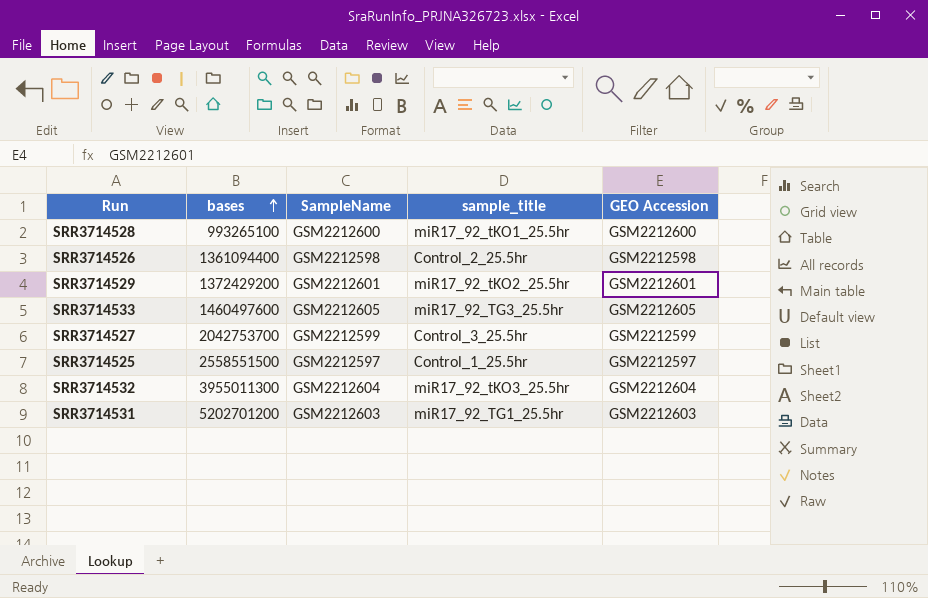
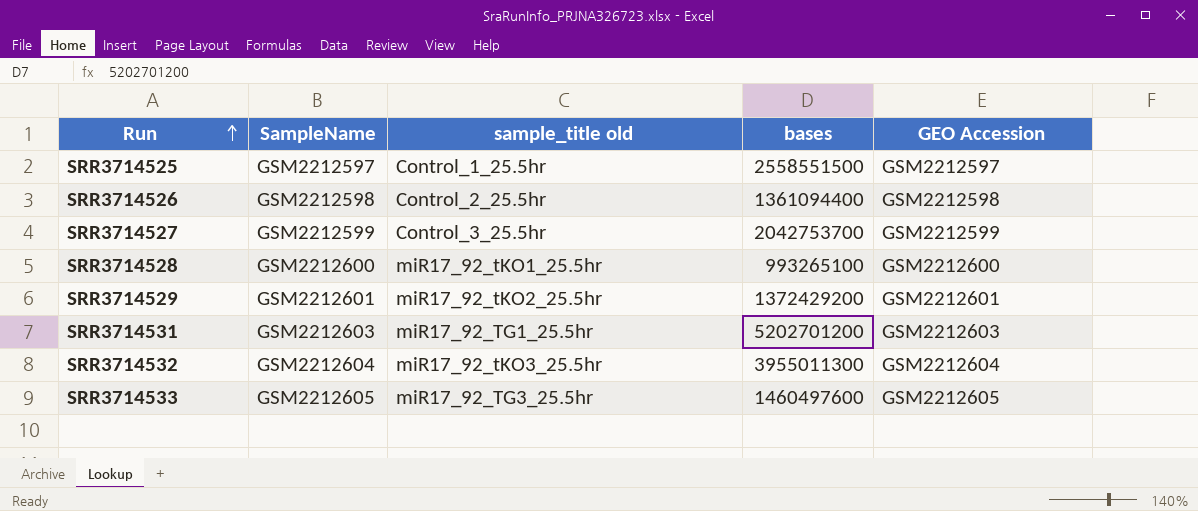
row order: bases ascending -> Run ascending
column name: sample_title -> sample_title old
column bases | position: 2 -> 4

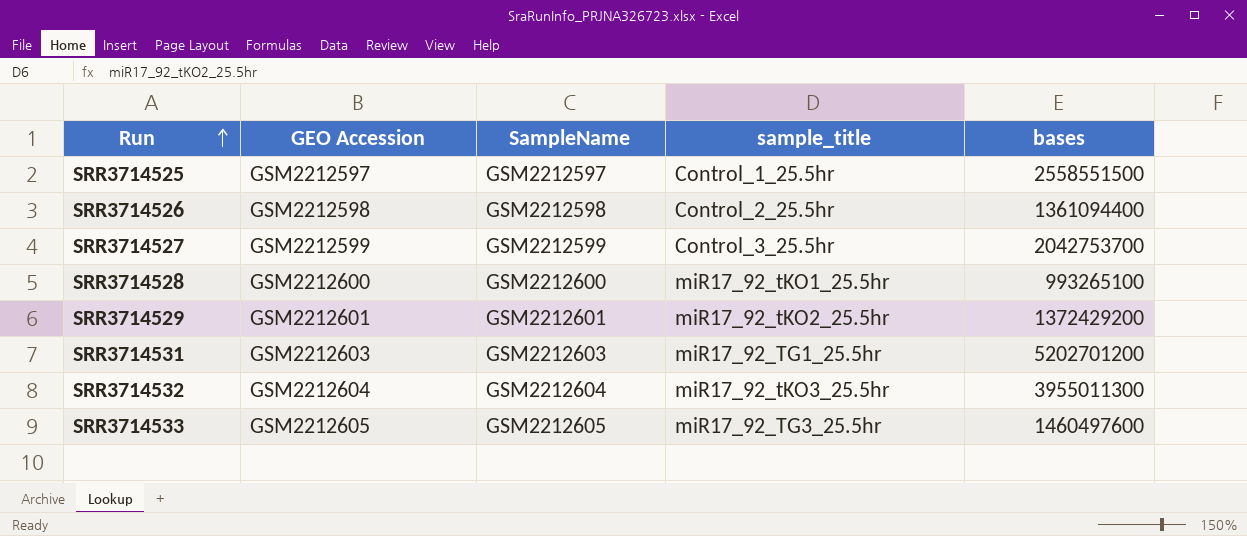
column GEO Accession | position: 5 -> 2
column name: sample_title old -> sample_title

